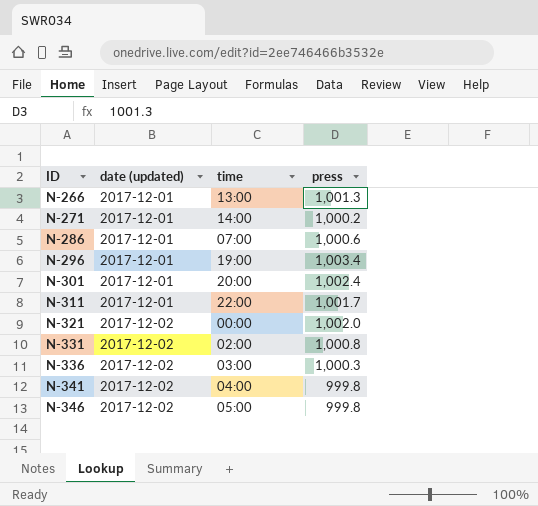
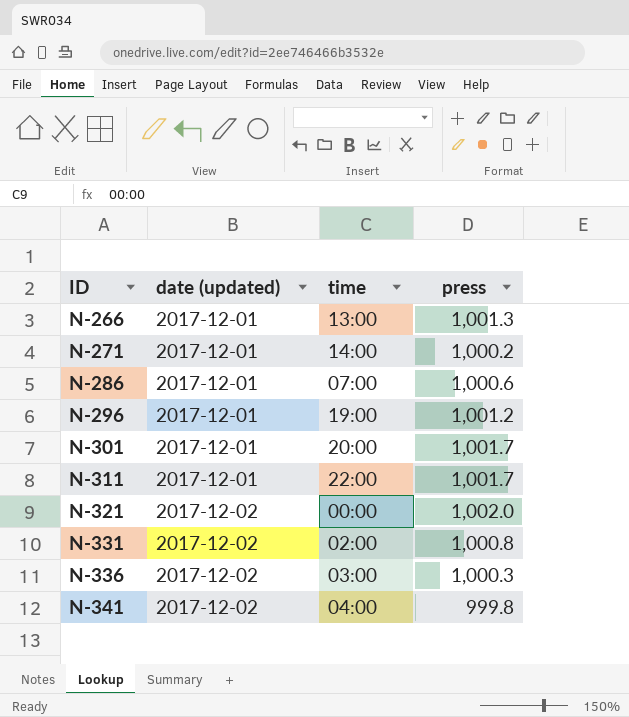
row N-346: 2017-12-02 | 05:00 | 999.8 -> none
N-296 | press: 1,003.4 -> 1,001.2
N-301 | press: 1,002.4 -> 1,001.7

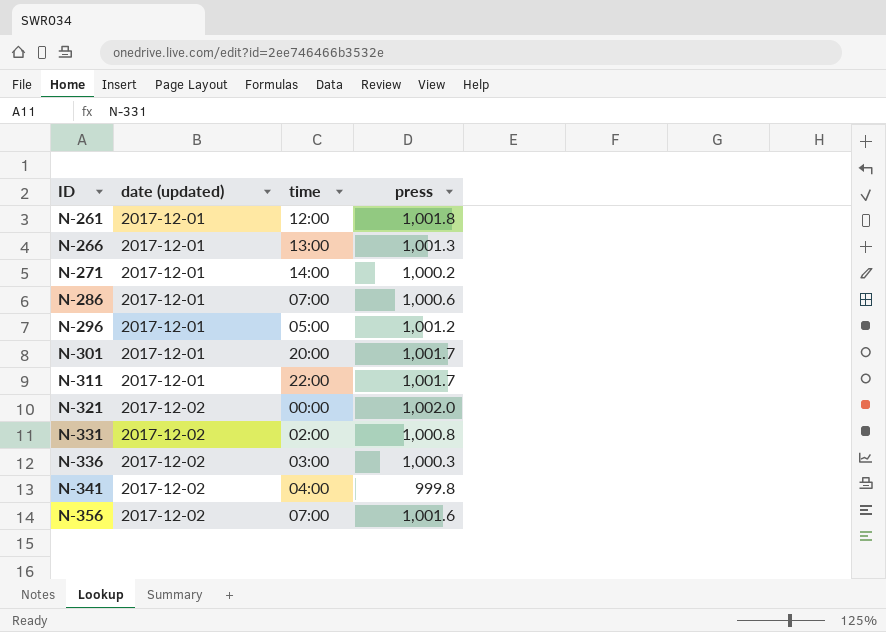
row N-261: none -> 2017-12-01 | 12:00 | 1,001.8
N-296 | time: 19:00 -> 05:00
row N-356: none -> 2017-12-02 | 07:00 | 1,001.6

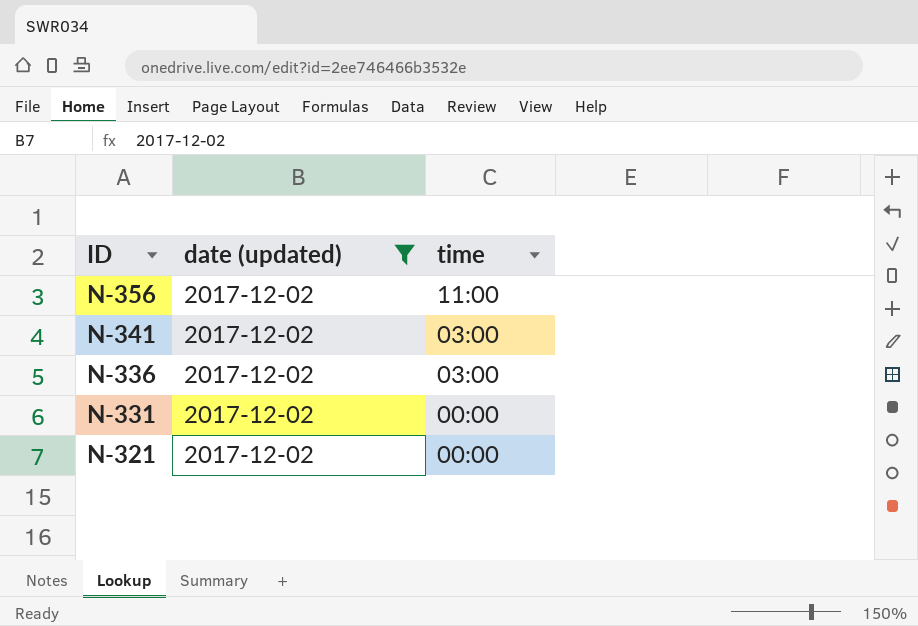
filter: none -> date (updated) = 2017-12-02
row order: ID ascending -> ID descending
column press | position: 4 -> none
N-356 | time: 07:00 -> 11:00
N-341 | time: 04:00 -> 03:00
N-331 | time: 02:00 -> 00:00

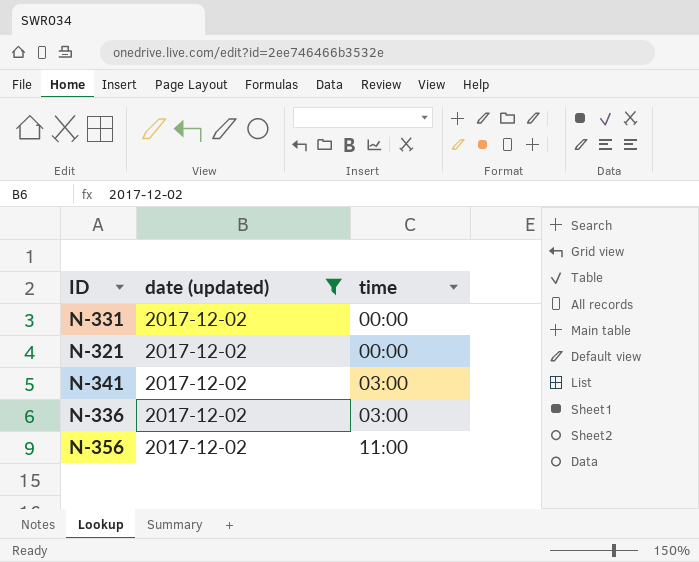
row order: ID descending -> time ascending

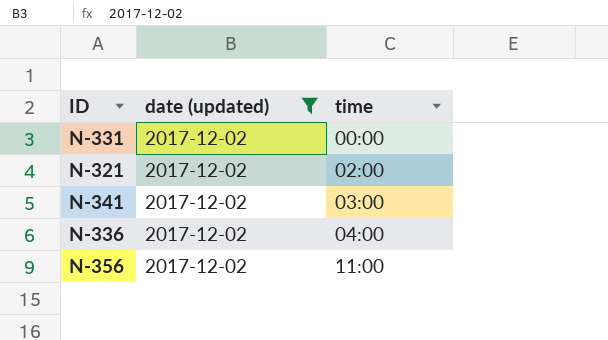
N-321 | time: 00:00 -> 02:00
N-336 | time: 03:00 -> 04:00

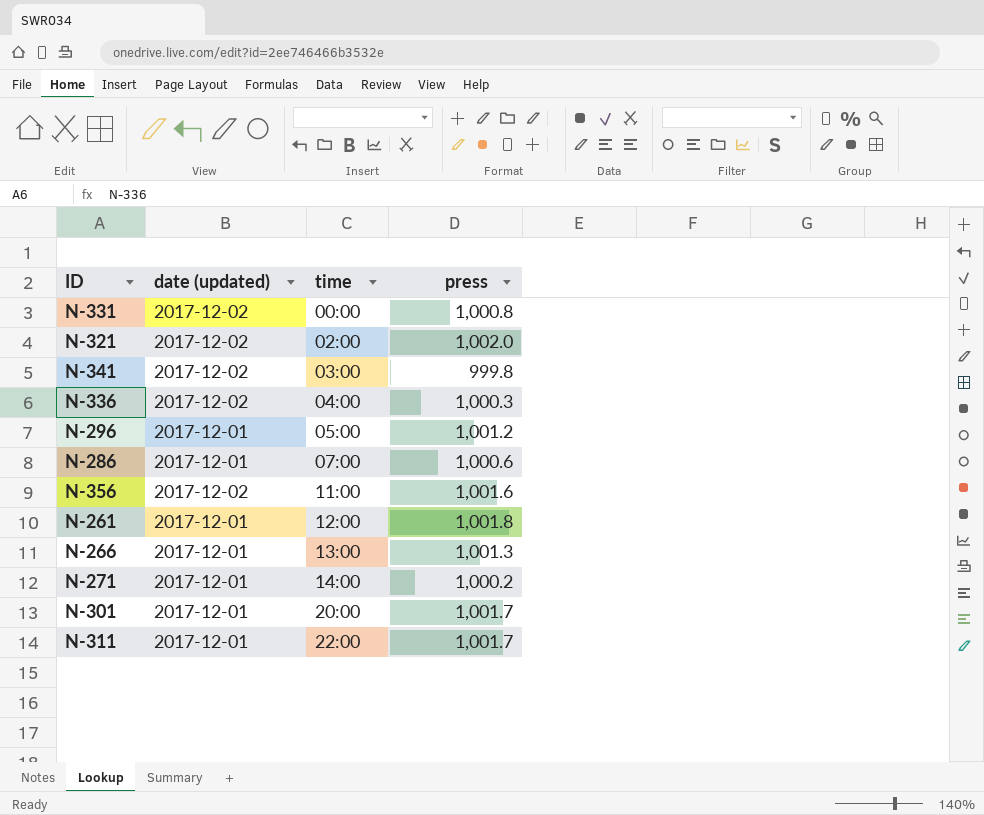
filter: date (updated) = 2017-12-02 -> none
column press | position: none -> 4

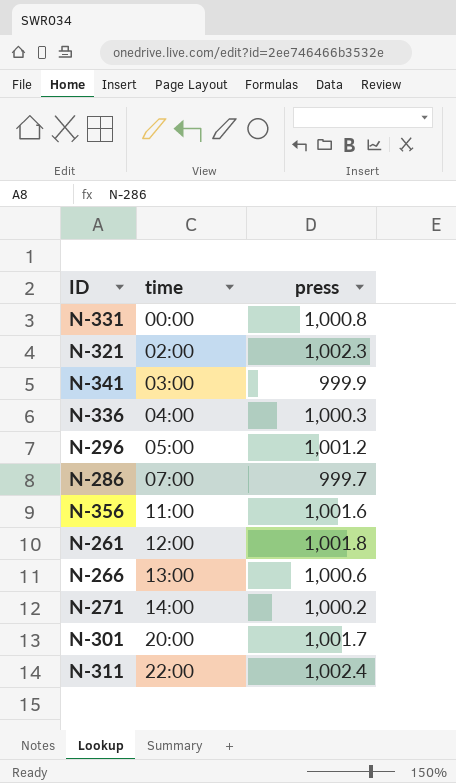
column date (updated) | position: 2 -> none
N-321 | press: 1,002.0 -> 1,002.3
N-341 | press: 999.8 -> 999.9
N-286 | press: 1,000.6 -> 999.7
N-266 | press: 1,001.3 -> 1,000.6
N-311 | press: 1,001.7 -> 1,002.4

